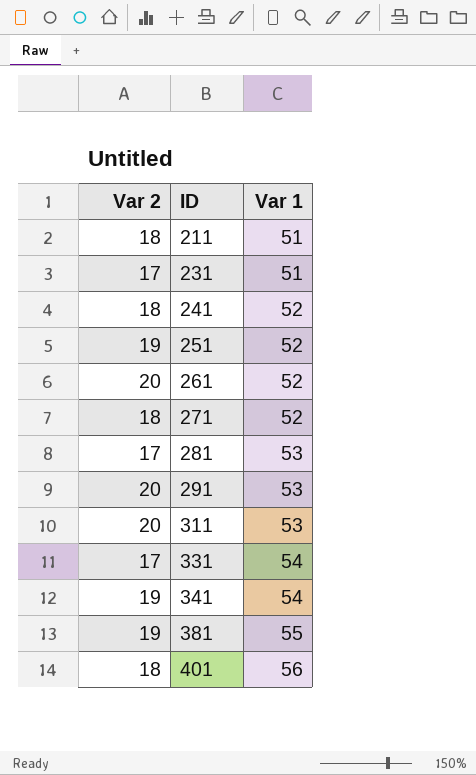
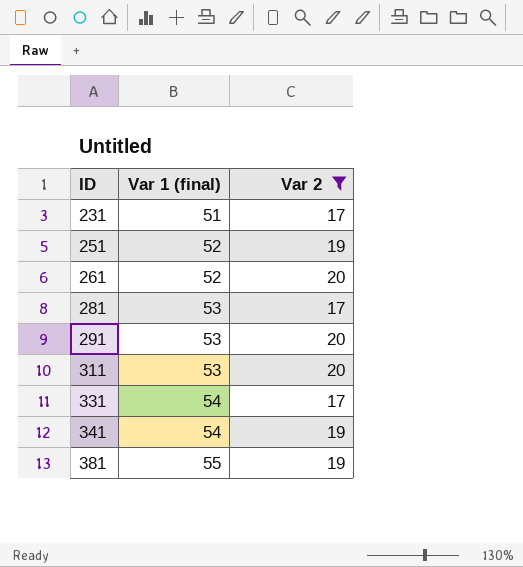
filter: none -> Var 2 != 18
column name: Var 1 -> Var 1 (final)
column Var 2 | position: 1 -> 3

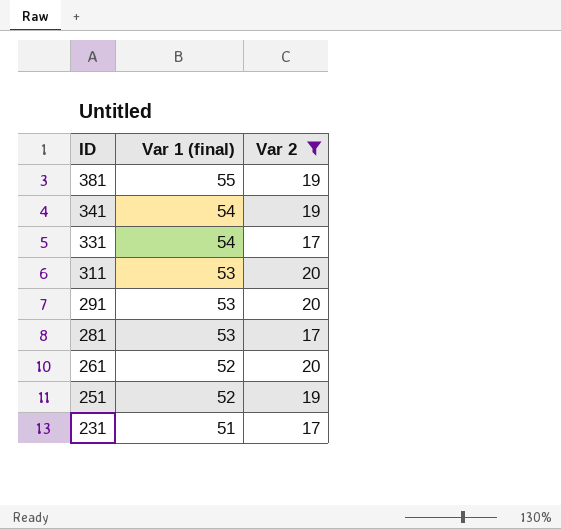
row order: ID ascending -> ID descending

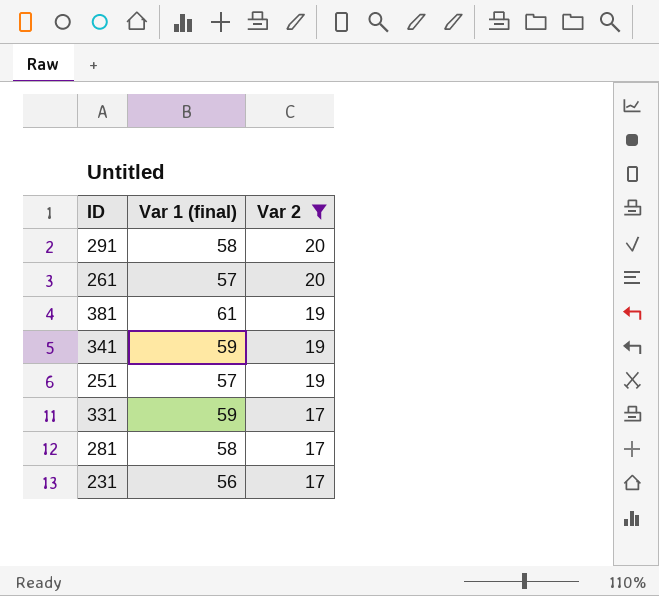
row order: ID descending -> Var 2 descending
row 311: 53 | 20 -> none
291 | Var 1 (final): 53 -> 58
261 | Var 1 (final): 52 -> 57
381 | Var 1 (final): 55 -> 61
341 | Var 1 (final): 54 -> 59
251 | Var 1 (final): 52 -> 57
331 | Var 1 (final): 54 -> 59
281 | Var 1 (final): 53 -> 58
231 | Var 1 (final): 51 -> 56

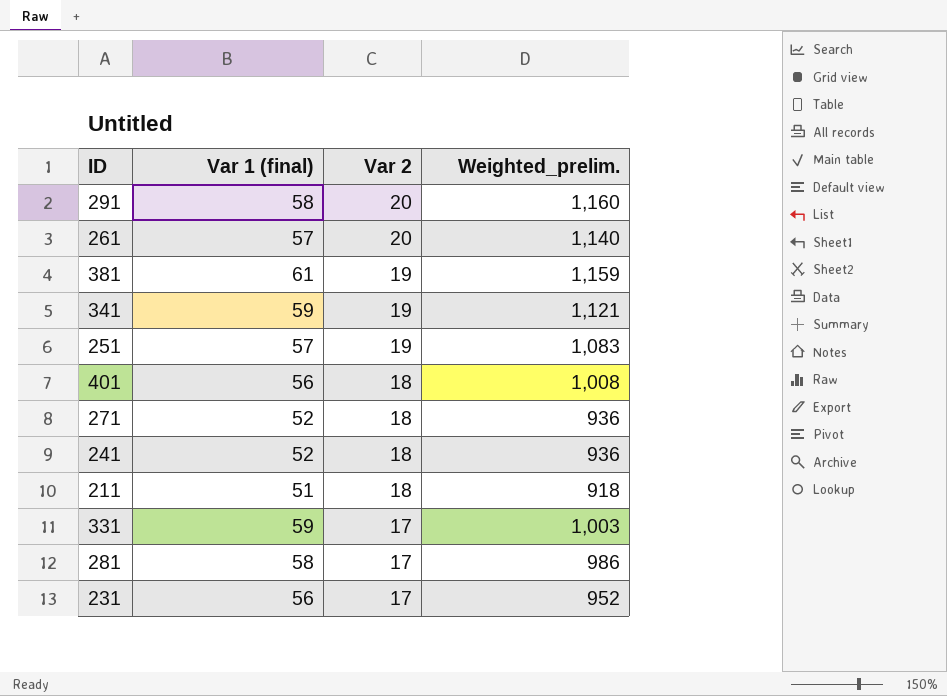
filter: Var 2 != 18 -> none
column Weighted_prelim. | formula: none -> [Var 1 (final)] * [Var 2]

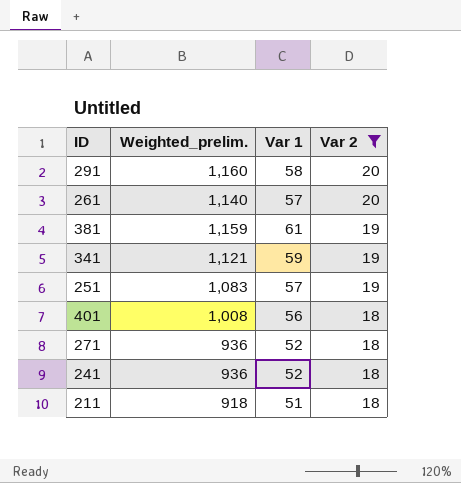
filter: none -> Var 2 != 17
column Weighted_prelim. | position: 4 -> 2
column name: Var 1 (final) -> Var 1

